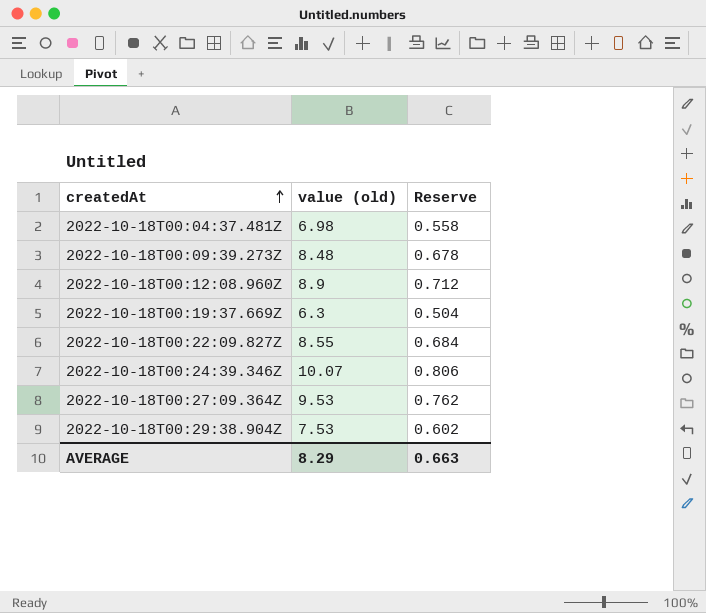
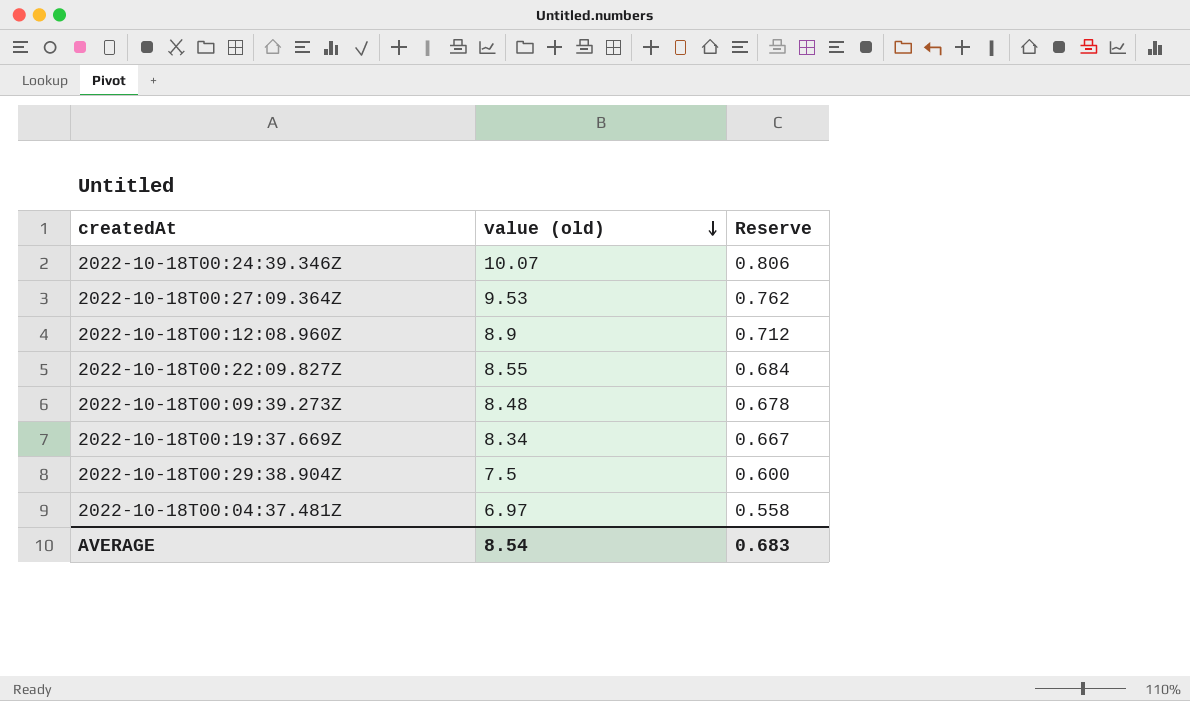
row order: createdAt ascending -> value (old) descending
2022-10-18T00:19:37.669Z | value (old): 6.3 -> 8.34
2022-10-18T00:19:37.669Z | Reserve: 0.504 -> 0.667
2022-10-18T00:29:38.904Z | value (old): 7.53 -> 7.5
2022-10-18T00:29:38.904Z | Reserve: 0.602 -> 0.600
2022-10-18T00:04:37.481Z | value (old): 6.98 -> 6.97
AVERAGE | value (old): 8.29 -> 8.54
AVERAGE | Reserve: 0.663 -> 0.683

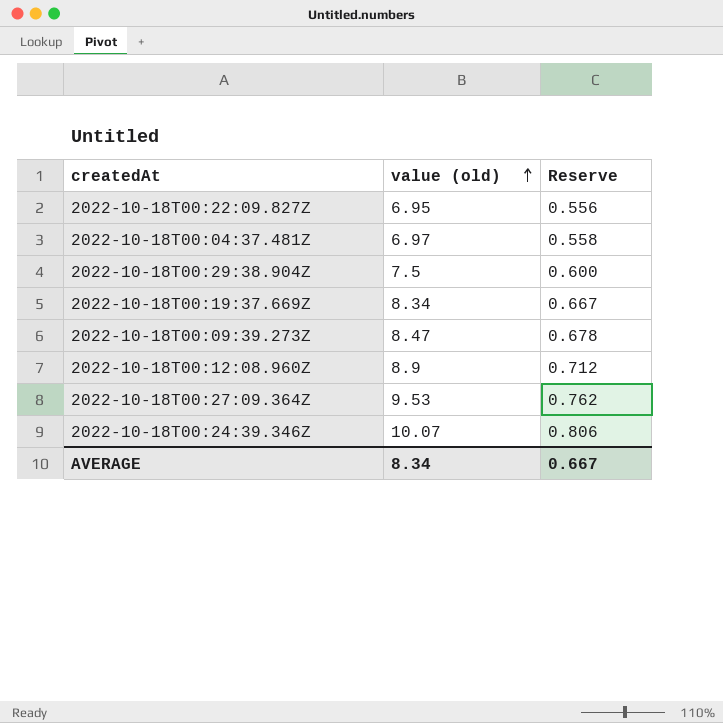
row order: value (old) descending -> value (old) ascending
2022-10-18T00:22:09.827Z | value (old): 8.55 -> 6.95
2022-10-18T00:22:09.827Z | Reserve: 0.684 -> 0.556
2022-10-18T00:09:39.273Z | value (old): 8.48 -> 8.47
AVERAGE | value (old): 8.54 -> 8.34
AVERAGE | Reserve: 0.683 -> 0.667

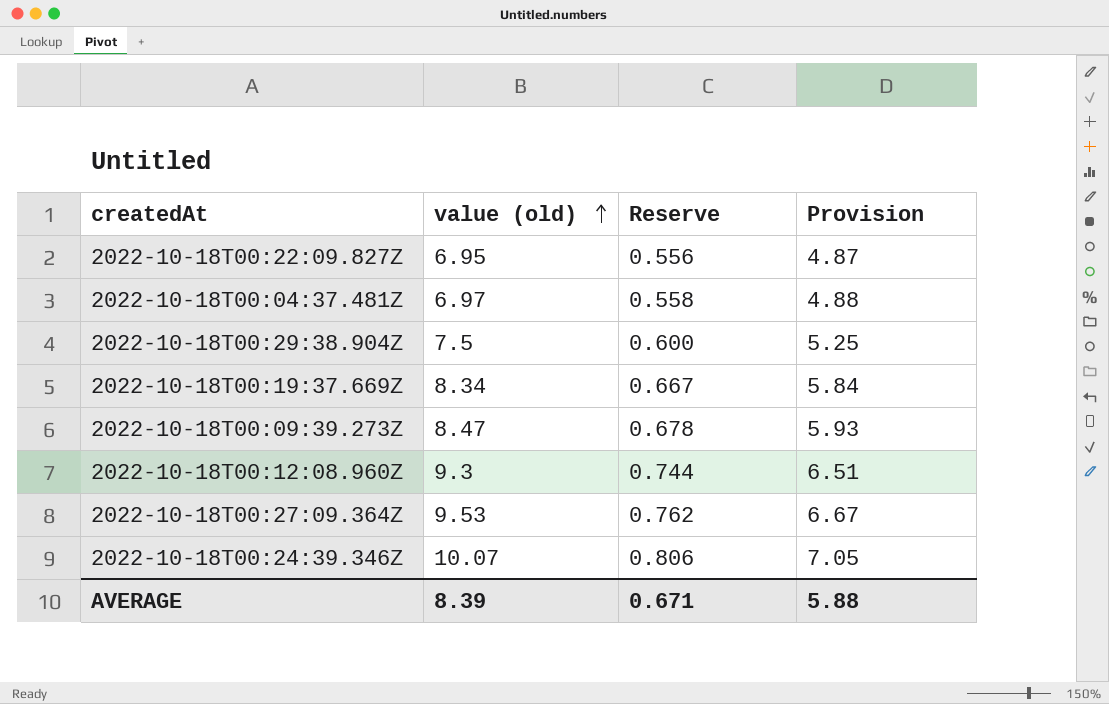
column Provision | formula: none -> [value (old)] * 0.7
2022-10-18T00:12:08.960Z | value (old): 8.9 -> 9.3
2022-10-18T00:12:08.960Z | Reserve: 0.712 -> 0.744
AVERAGE | value (old): 8.34 -> 8.39
AVERAGE | Reserve: 0.667 -> 0.671

